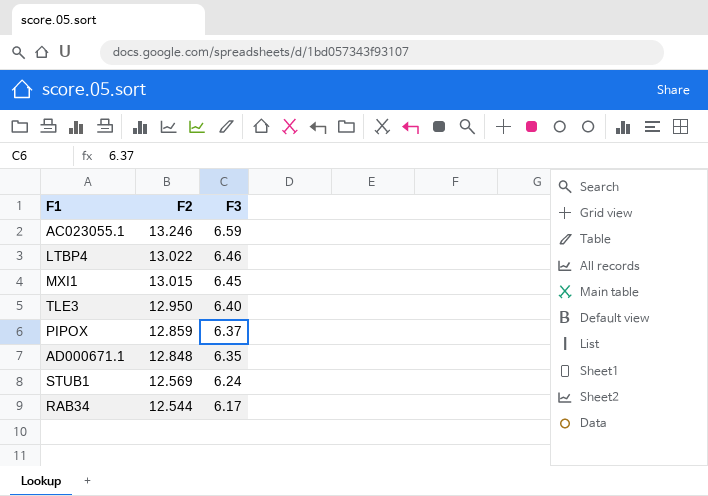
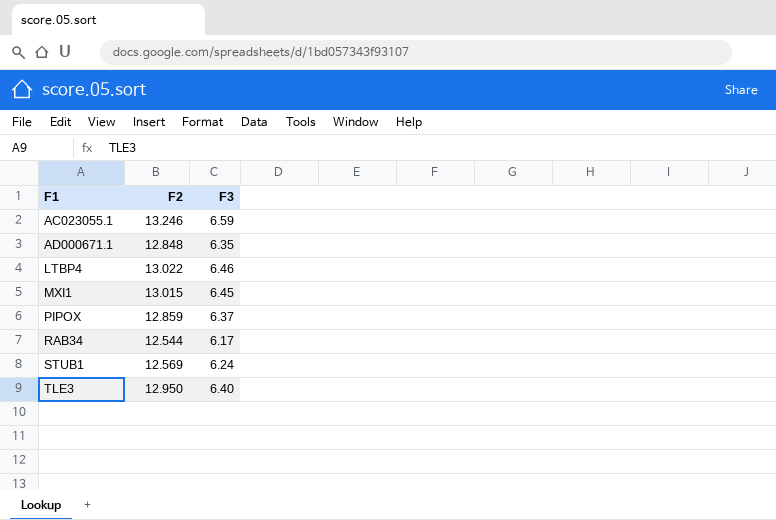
row order: F2 descending -> F1 ascending

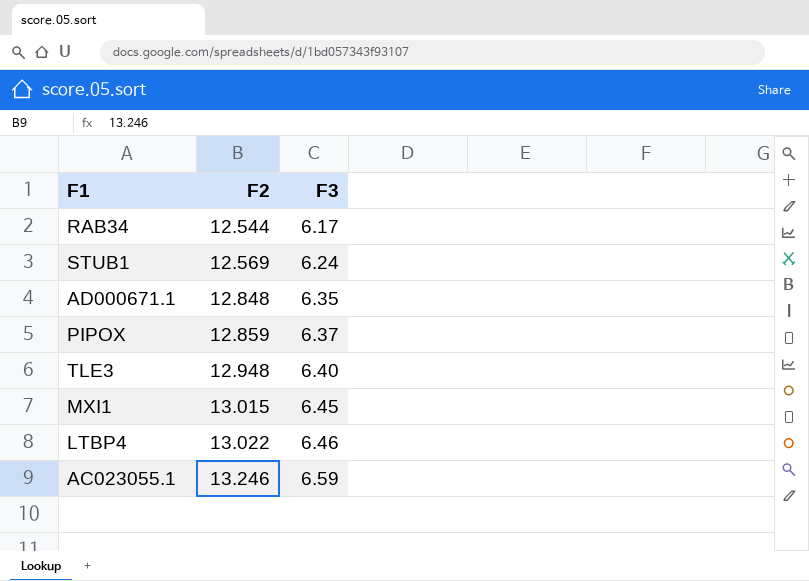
row order: F1 ascending -> F2 ascending
TLE3 | F2: 12.950 -> 12.948

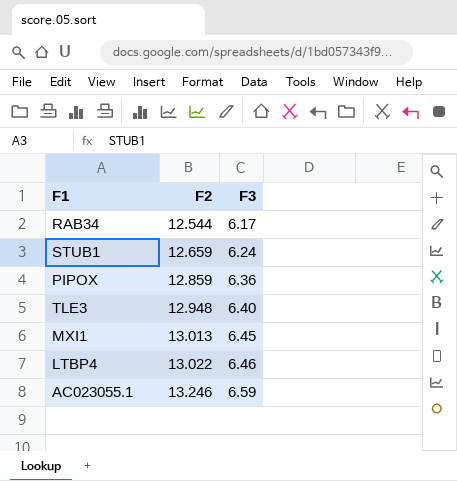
row AD000671.1: 12.848 | 6.35 -> none
STUB1 | F2: 12.569 -> 12.659
PIPOX | F3: 6.37 -> 6.36
MXI1 | F2: 13.015 -> 13.013

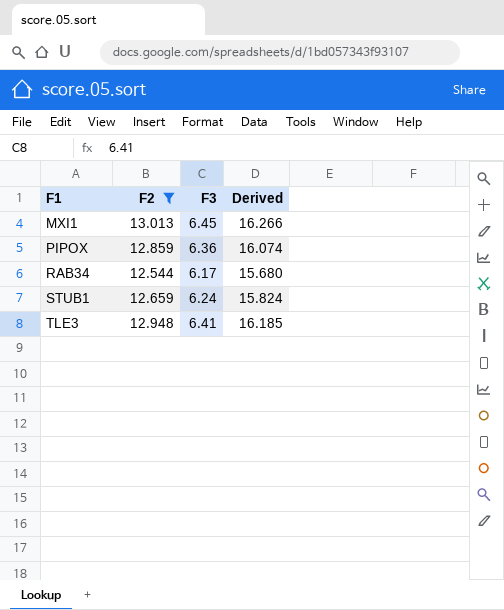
filter: none -> F2 <= 13.013
row order: F2 ascending -> F1 ascending
column Derived | formula: none -> [F2] * 1.25
TLE3 | F3: 6.40 -> 6.41

